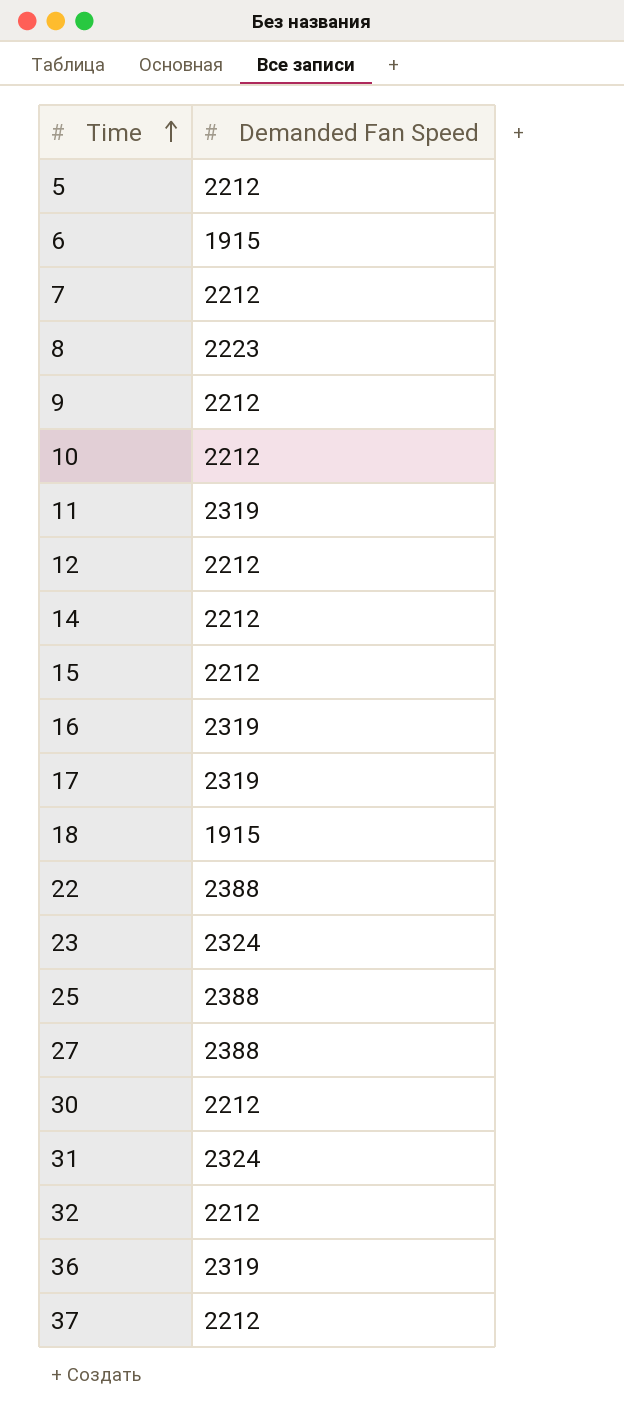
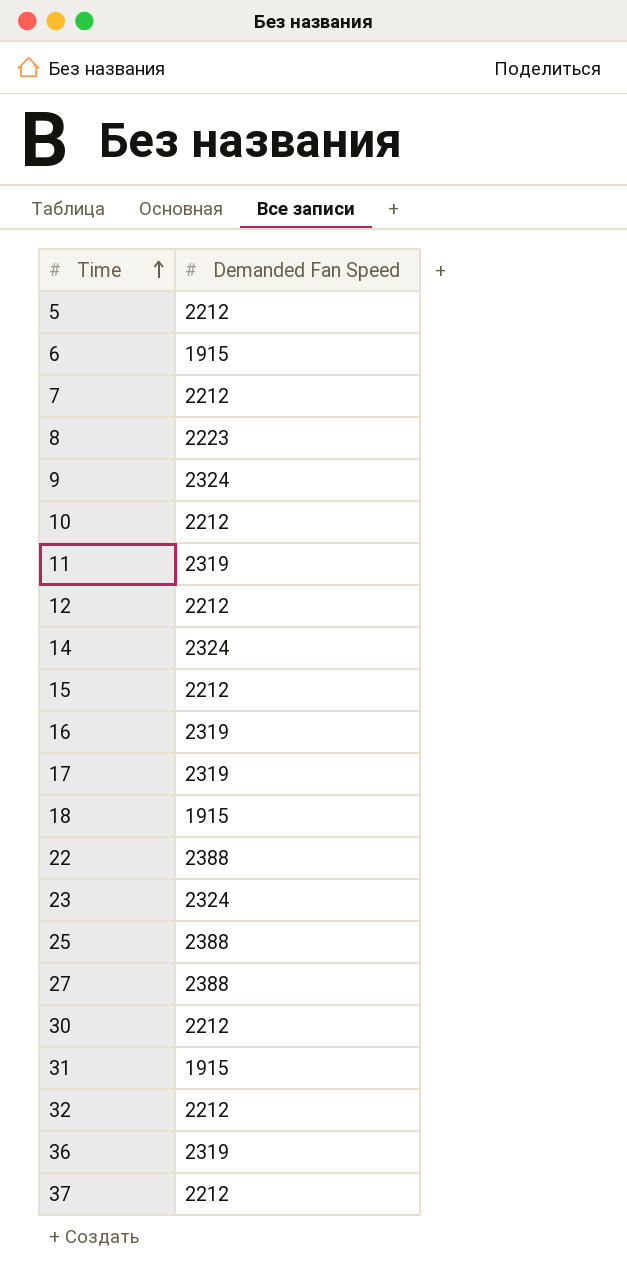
9 | Demanded Fan Speed: 2212 -> 2324
14 | Demanded Fan Speed: 2212 -> 2324
31 | Demanded Fan Speed: 2324 -> 1915

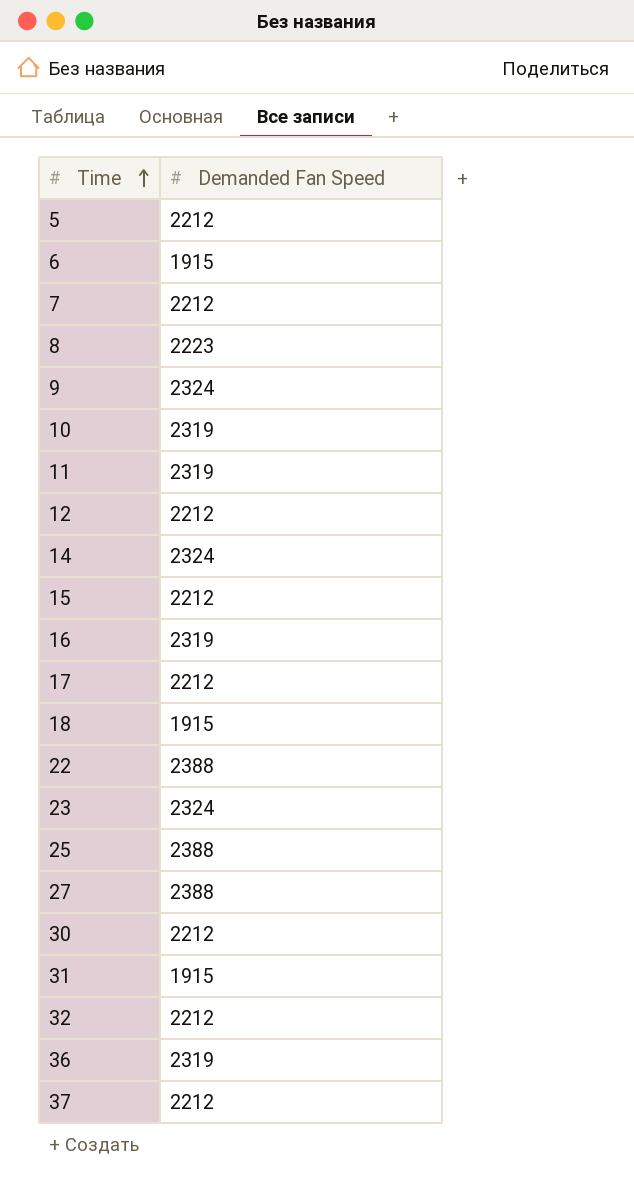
10 | Demanded Fan Speed: 2212 -> 2319
17 | Demanded Fan Speed: 2319 -> 2212

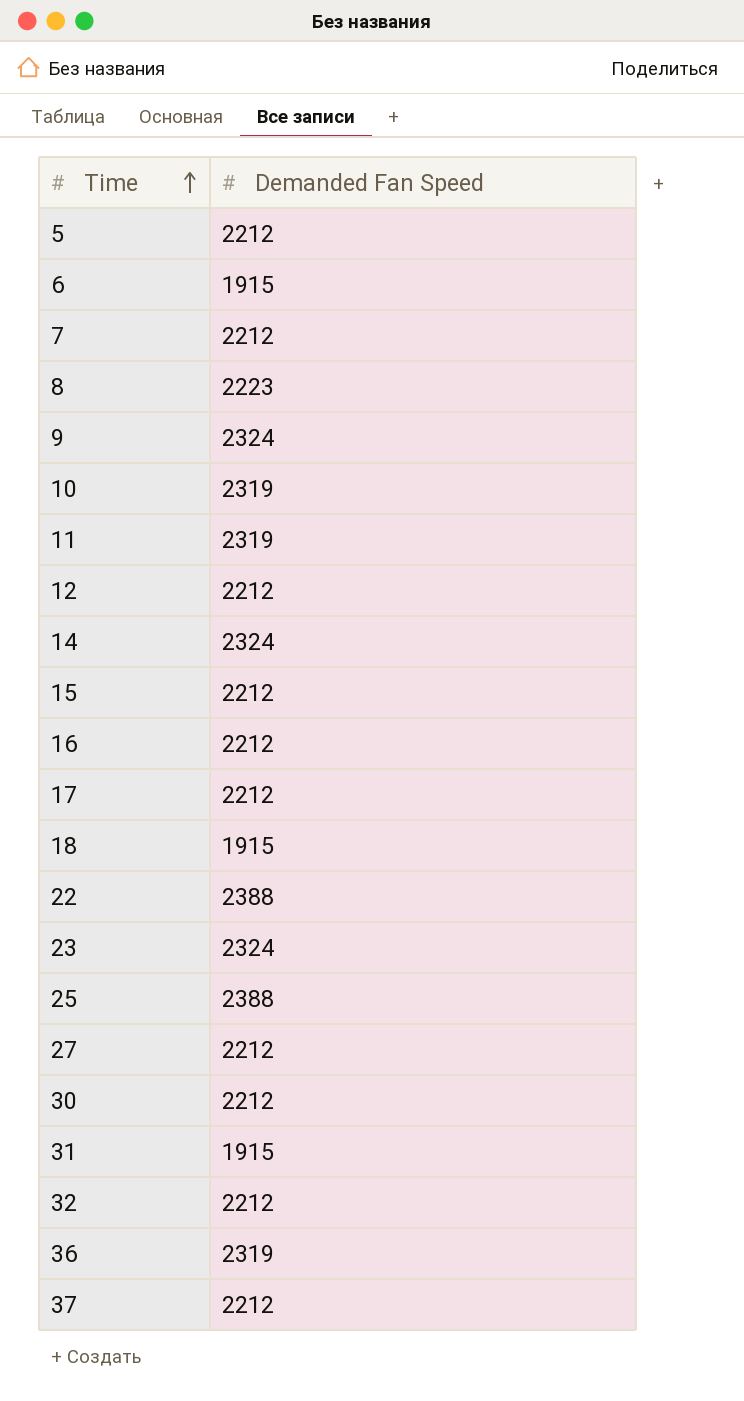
16 | Demanded Fan Speed: 2319 -> 2212
27 | Demanded Fan Speed: 2388 -> 2212

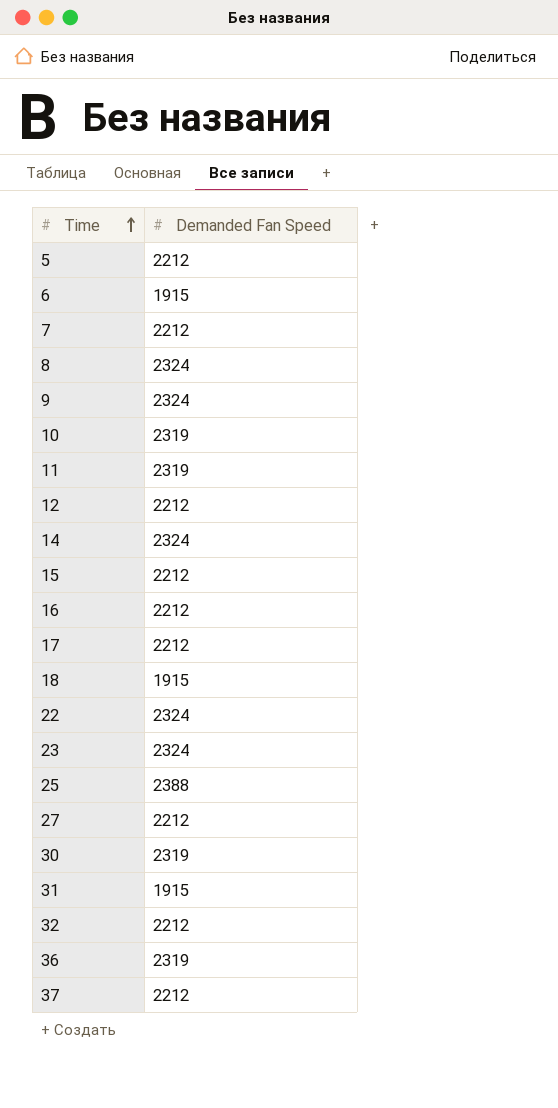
8 | Demanded Fan Speed: 2223 -> 2324
22 | Demanded Fan Speed: 2388 -> 2324
30 | Demanded Fan Speed: 2212 -> 2319

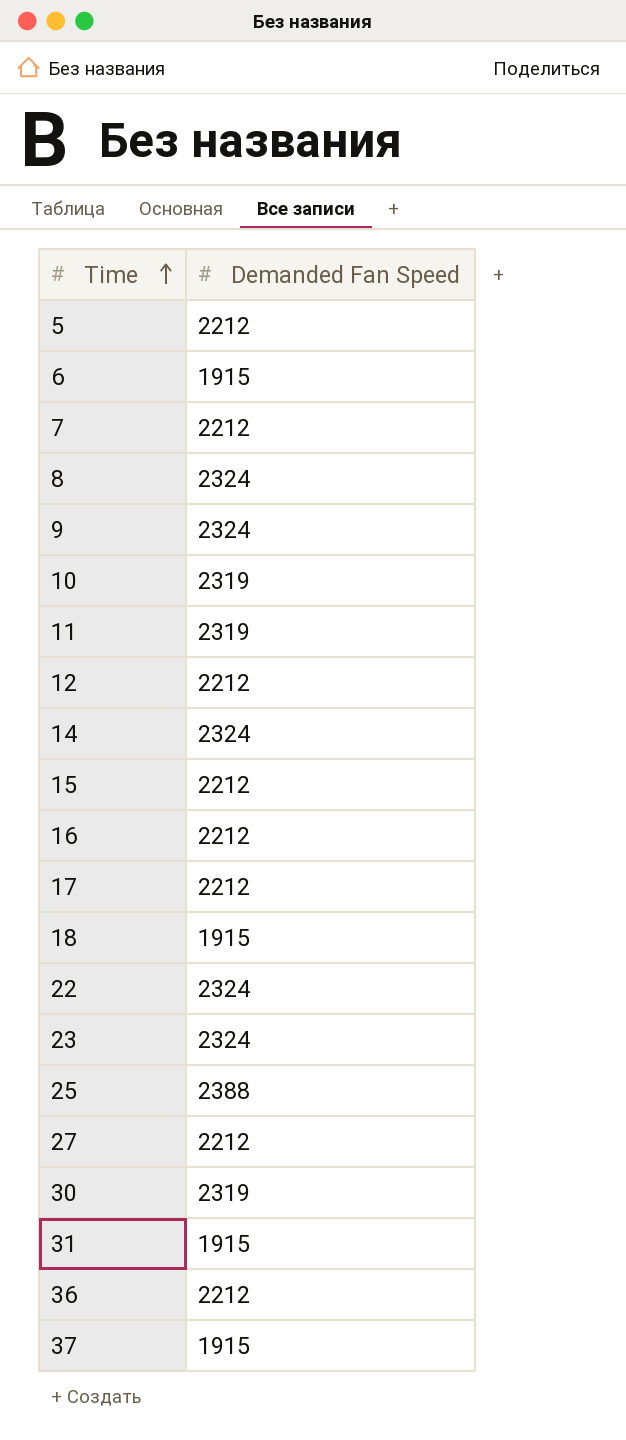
row 32: 2212 -> none
36 | Demanded Fan Speed: 2319 -> 2212
37 | Demanded Fan Speed: 2212 -> 1915

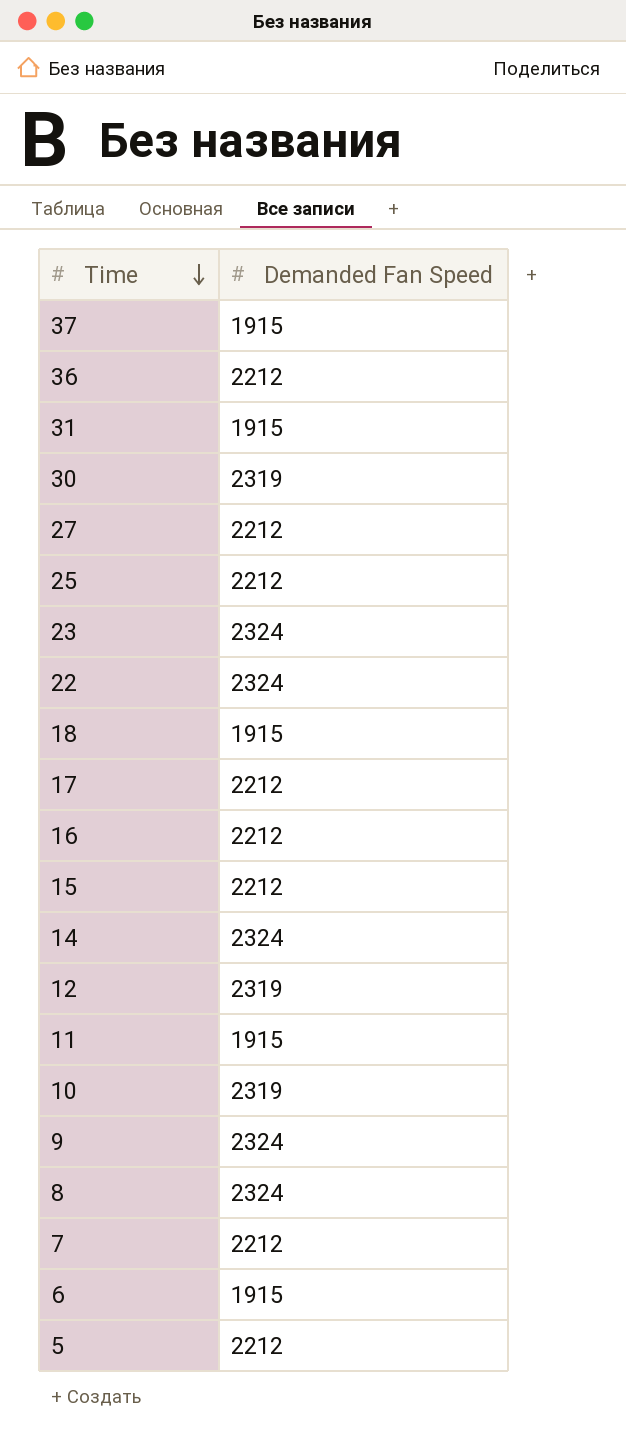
row order: Time ascending -> Time descending
25 | Demanded Fan Speed: 2388 -> 2212
12 | Demanded Fan Speed: 2212 -> 2319
11 | Demanded Fan Speed: 2319 -> 1915

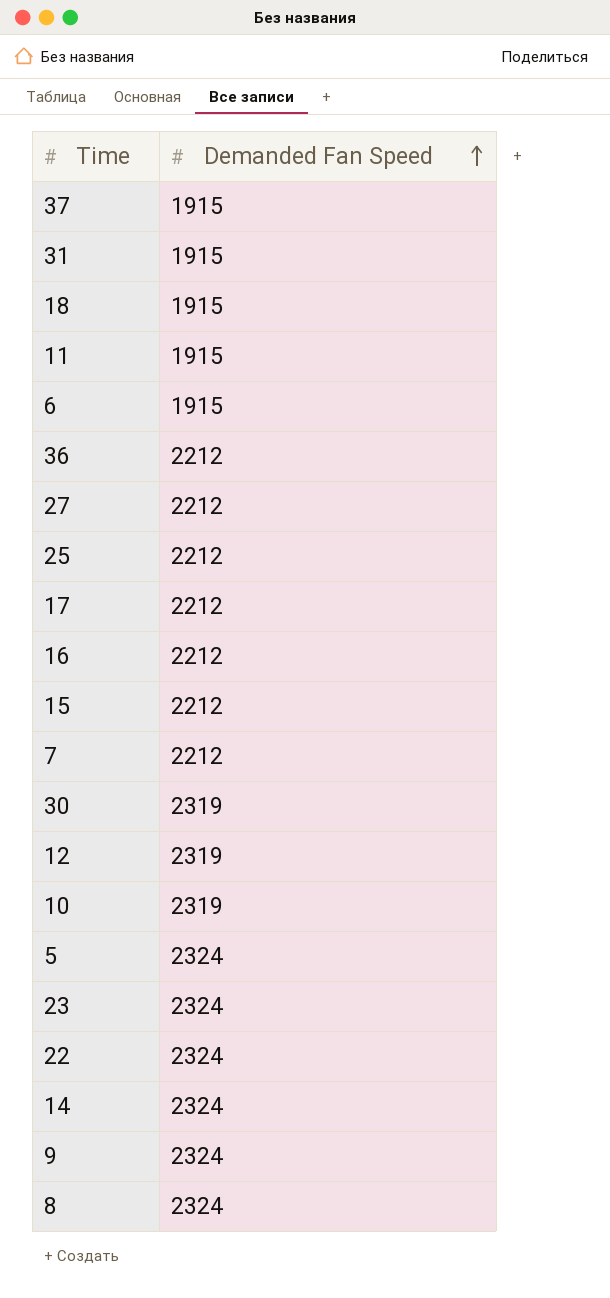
row order: Time descending -> Demanded Fan Speed ascending
5 | Demanded Fan Speed: 2212 -> 2324

